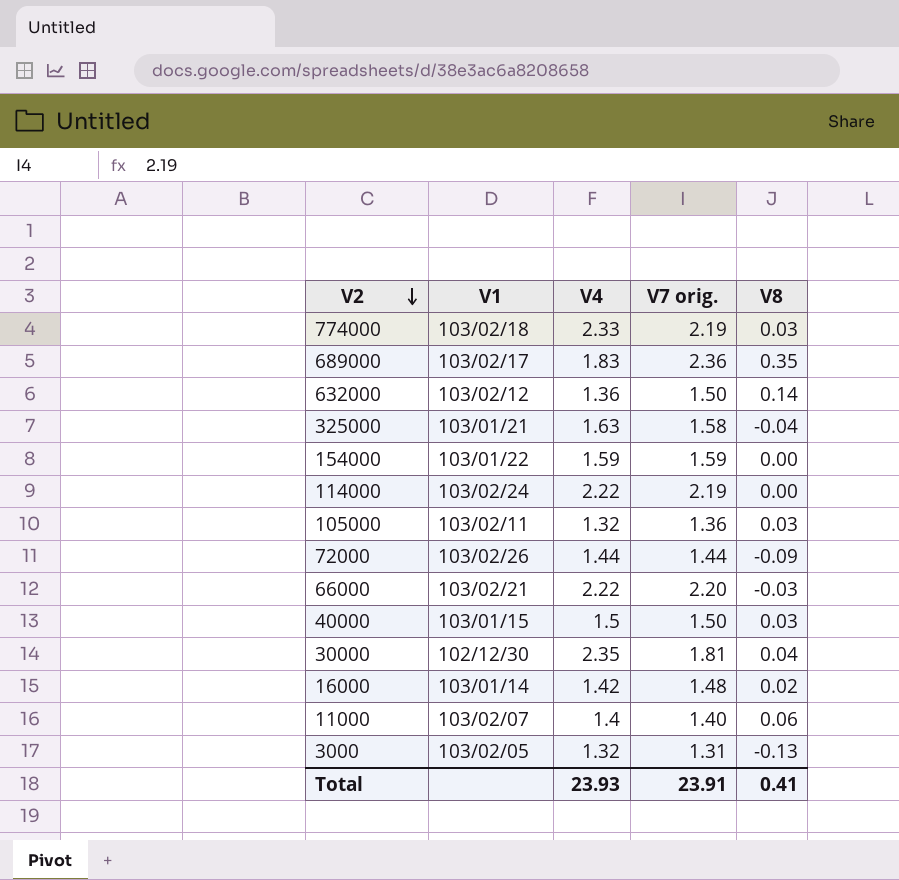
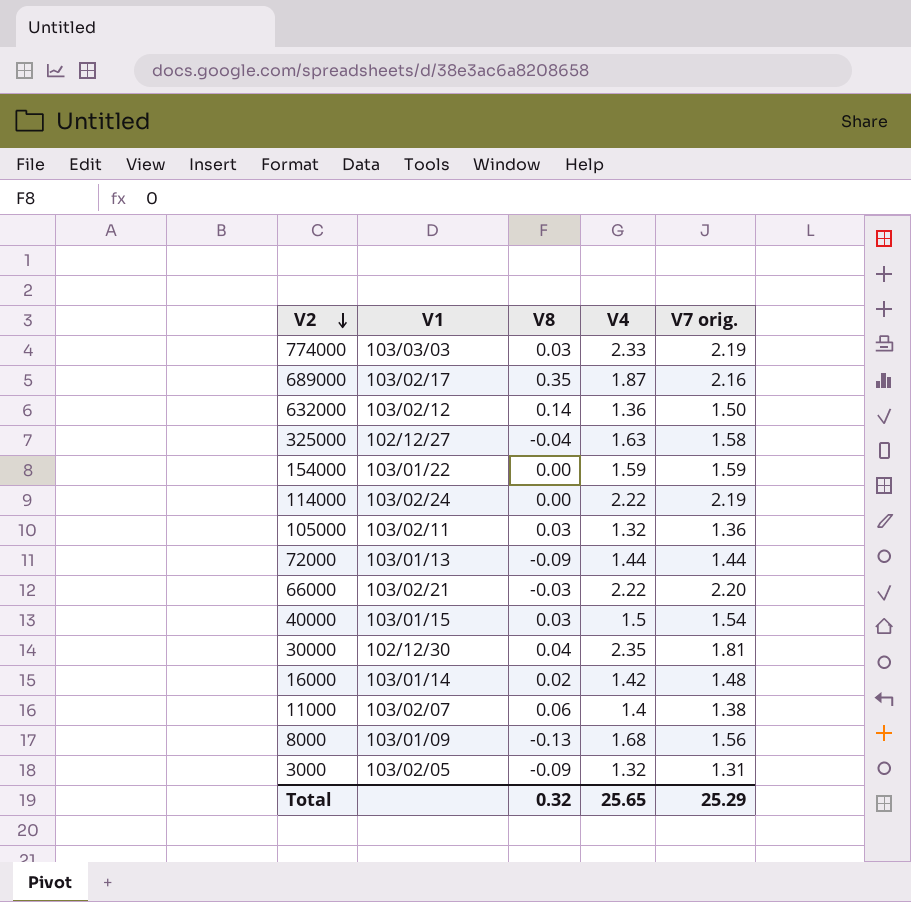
column V8 | position: 5 -> 3
774000 | V1: 103/02/18 -> 103/03/03
689000 | V4: 1.83 -> 1.87
689000 | V7 orig.: 2.36 -> 2.16
325000 | V1: 103/01/21 -> 102/12/27
72000 | V1: 103/02/26 -> 103/01/13
40000 | V7 orig.: 1.50 -> 1.54
11000 | V7 orig.: 1.40 -> 1.38
row 8000: none -> 103/01/09 | -0.13 | 1.68 | 1.56
3000 | V8: -0.13 -> -0.09
Total | V8: 0.41 -> 0.32
Total | V4: 23.93 -> 25.65
Total | V7 orig.: 23.91 -> 25.29

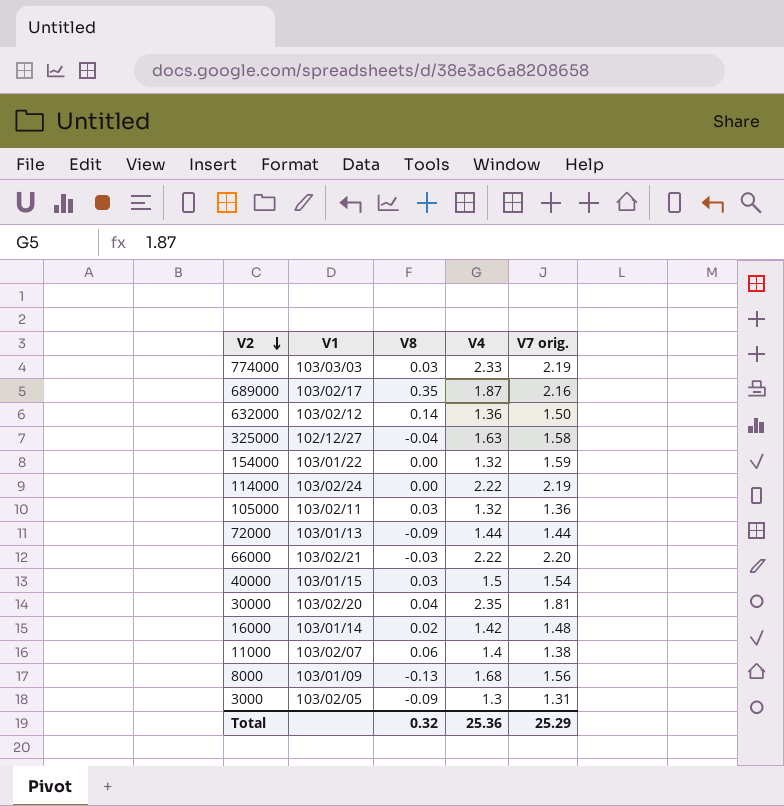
154000 | V4: 1.59 -> 1.32
30000 | V1: 102/12/30 -> 103/02/20
3000 | V4: 1.32 -> 1.3
Total | V4: 25.65 -> 25.36

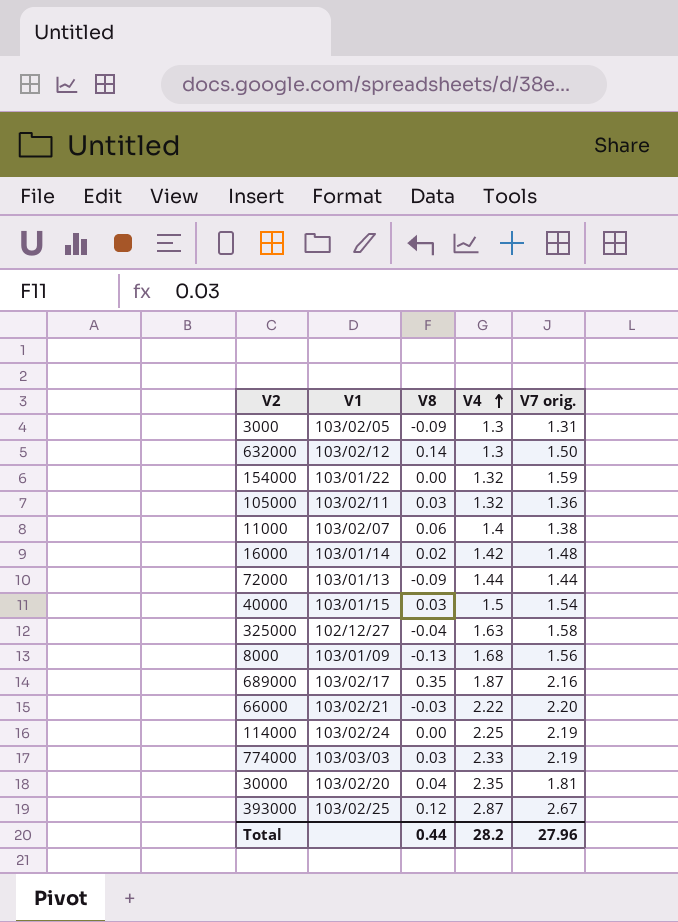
row order: V2 descending -> V4 ascending
632000 | V4: 1.36 -> 1.3
114000 | V4: 2.22 -> 2.25
row 393000: none -> 103/02/25 | 0.12 | 2.87 | 2.67
Total | V8: 0.32 -> 0.44
Total | V4: 25.36 -> 28.2
Total | V7 orig.: 25.29 -> 27.96

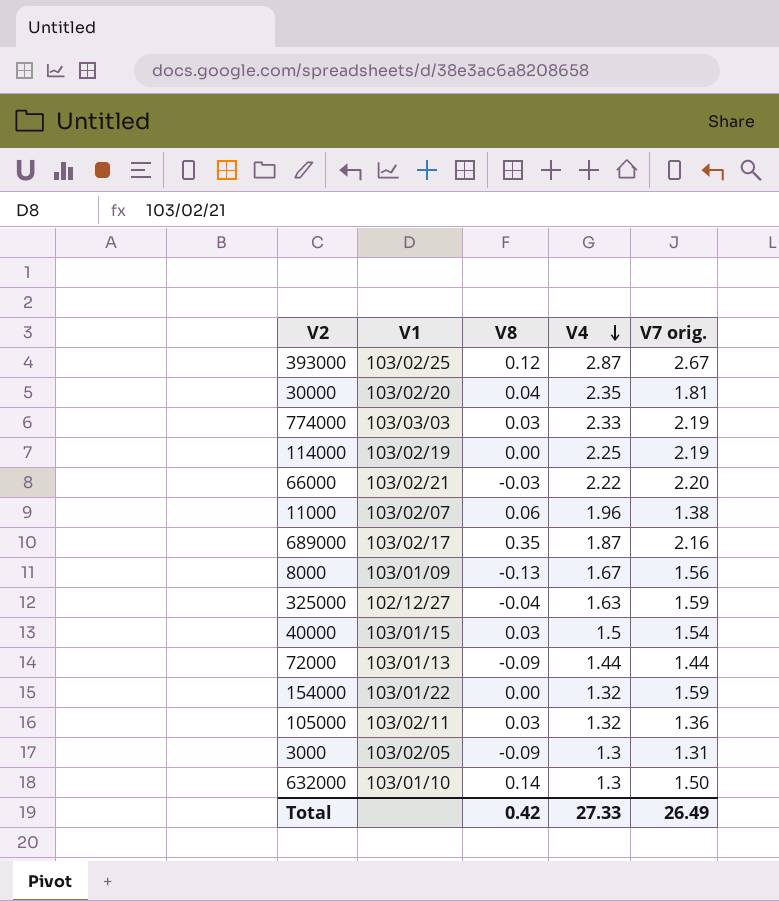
row order: V4 ascending -> V4 descending
row 16000: 103/01/14 | 0.02 | 1.42 | 1.48 -> none
114000 | V1: 103/02/24 -> 103/02/19
11000 | V4: 1.4 -> 1.96
8000 | V4: 1.68 -> 1.67
325000 | V7 orig.: 1.58 -> 1.59
632000 | V1: 103/02/12 -> 103/01/10
Total | V8: 0.44 -> 0.42
Total | V4: 28.2 -> 27.33
Total | V7 orig.: 27.96 -> 26.49

